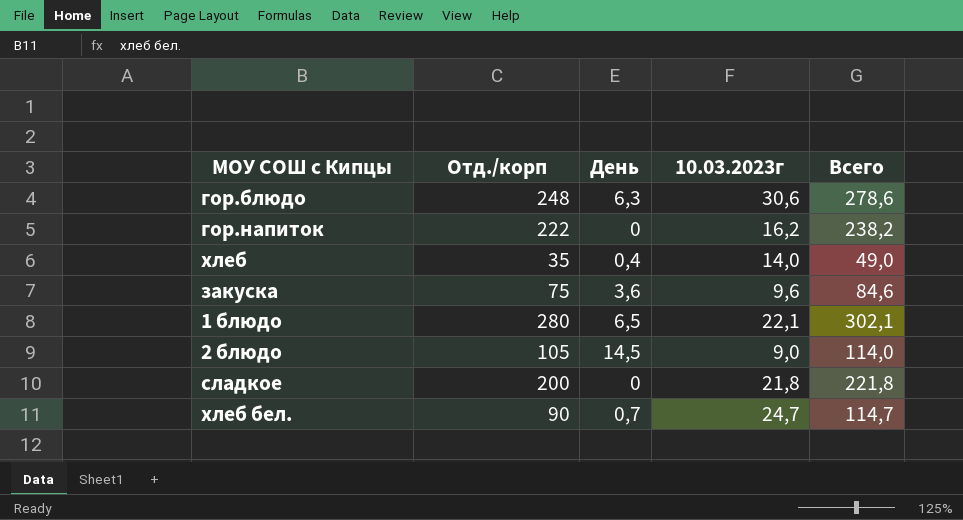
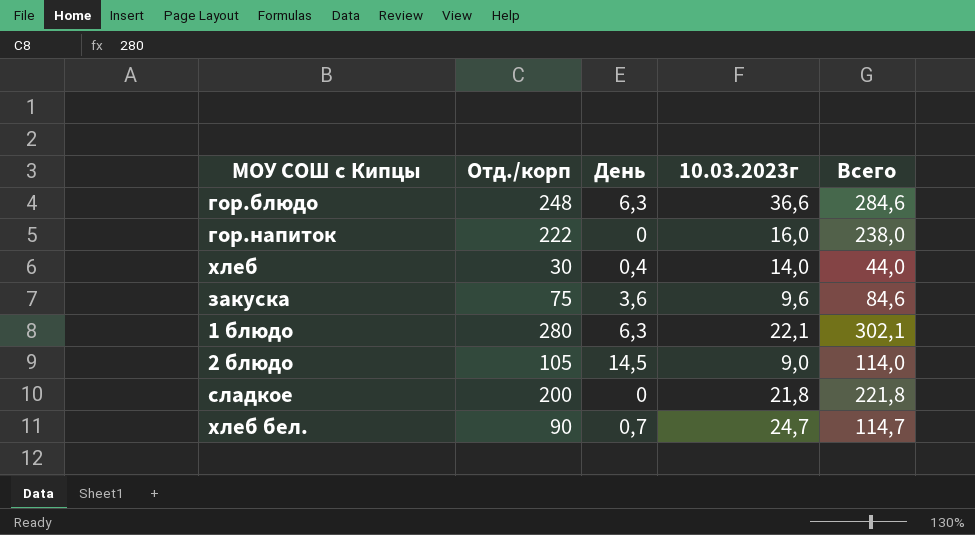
гор.блюдо | 10.03.2023г: 30,6 -> 36,6
гор.блюдо | Всего: 278,6 -> 284,6
гор.напиток | 10.03.2023г: 16,2 -> 16,0
гор.напиток | Всего: 238,2 -> 238,0
хлеб | Отд./корп: 35 -> 30
хлеб | Всего: 49,0 -> 44,0
1 блюдо | День: 6,5 -> 6,3

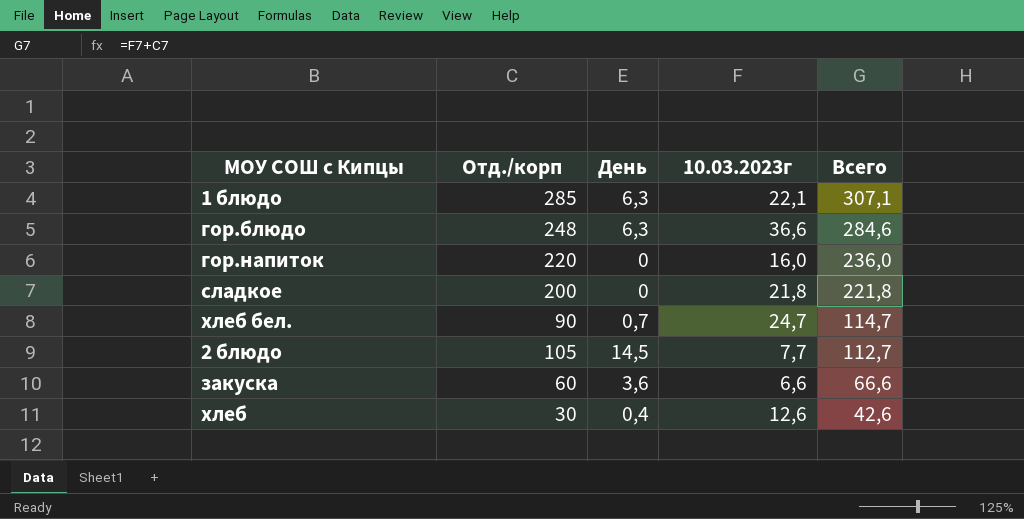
row order: none -> Всего descending
1 блюдо | Отд./корп: 280 -> 285
1 блюдо | Всего: 302,1 -> 307,1
гор.напиток | Отд./корп: 222 -> 220
гор.напиток | Всего: 238,0 -> 236,0
2 блюдо | 10.03.2023г: 9,0 -> 7,7
2 блюдо | Всего: 114,0 -> 112,7
закуска | Отд./корп: 75 -> 60
закуска | 10.03.2023г: 9,6 -> 6,6
закуска | Всего: 84,6 -> 66,6
хлеб | 10.03.2023г: 14,0 -> 12,6
хлеб | Всего: 44,0 -> 42,6

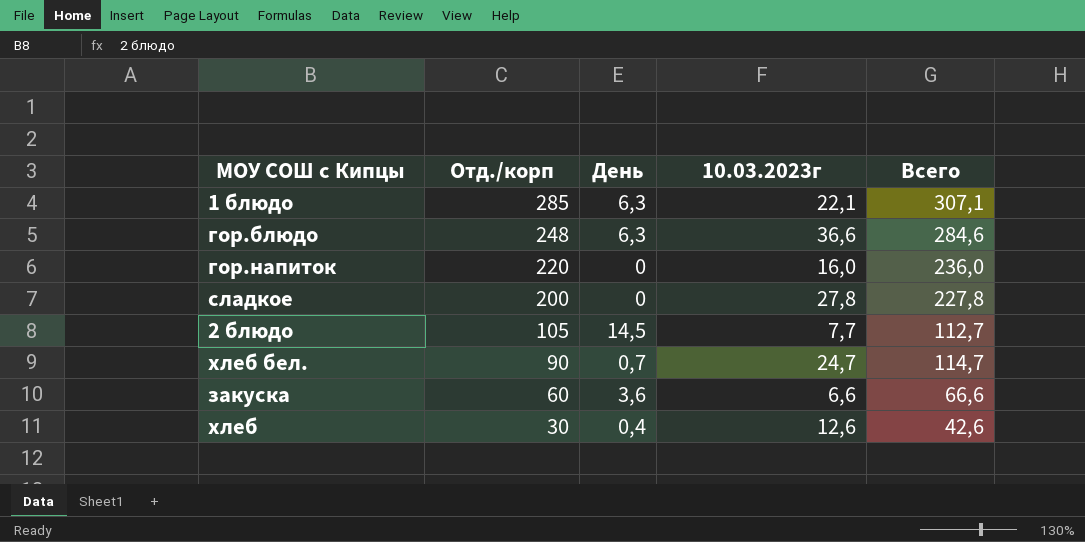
row order: Всего descending -> Отд./корп descending
сладкое | 10.03.2023г: 21,8 -> 27,8
сладкое | Всего: 221,8 -> 227,8

